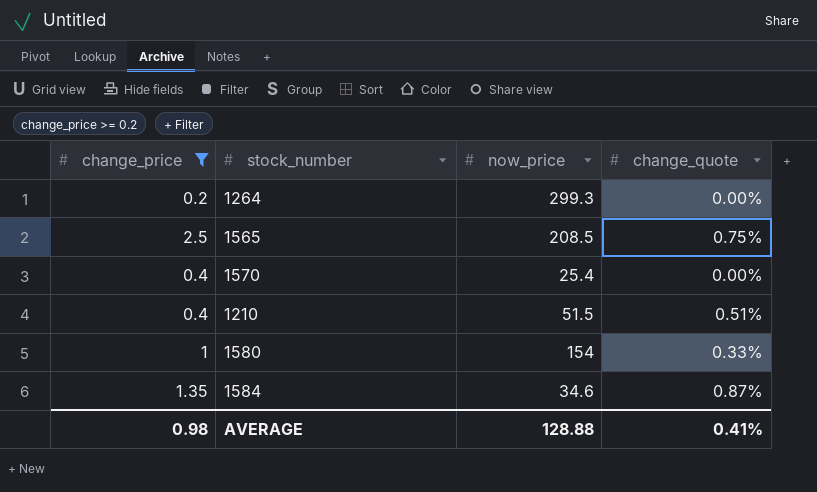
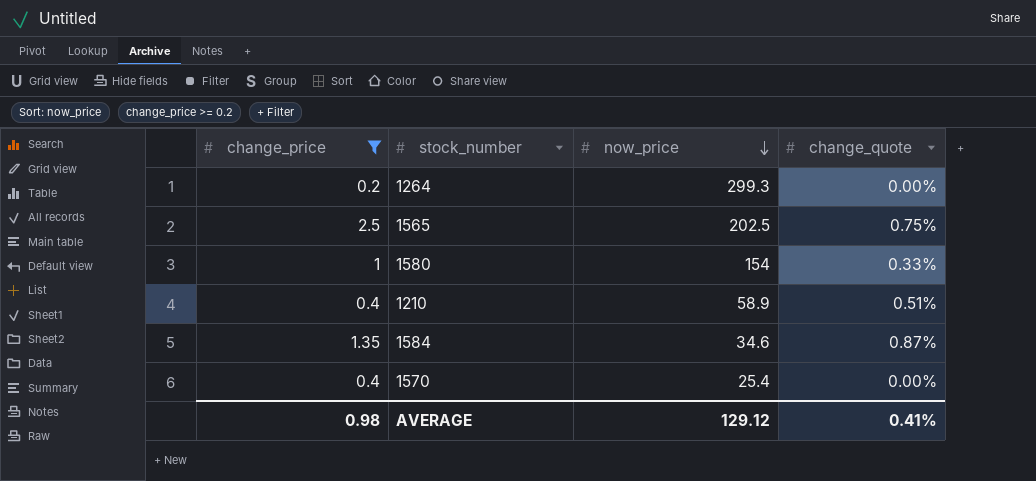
row order: none -> now_price descending
1565 | now_price: 208.5 -> 202.5
1210 | now_price: 51.5 -> 58.9
AVERAGE | now_price: 128.88 -> 129.12

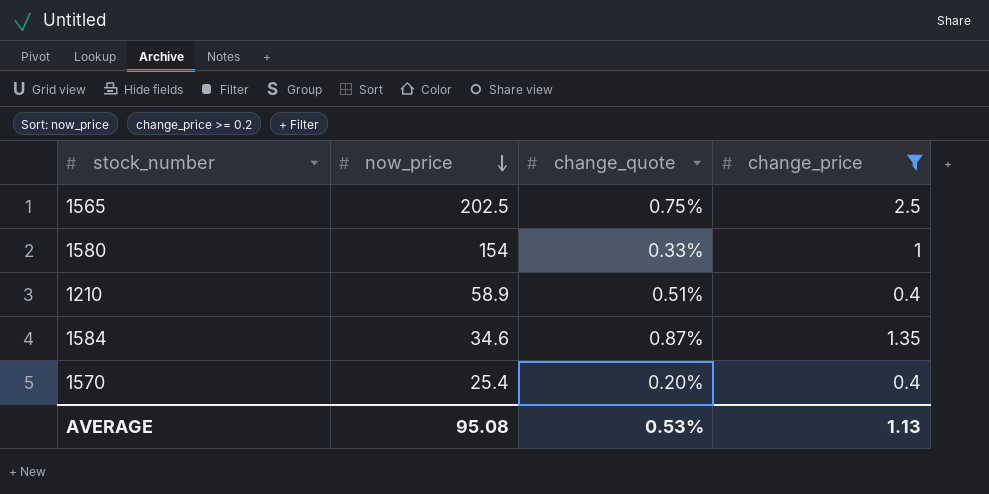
column change_price | position: 1 -> 4
row 1264: 0.2 | 299.3 | 0.00% -> none
1570 | change_quote: 0.00% -> 0.20%
AVERAGE | now_price: 129.12 -> 95.08
AVERAGE | change_quote: 0.41% -> 0.53%
AVERAGE | change_price: 0.98 -> 1.13

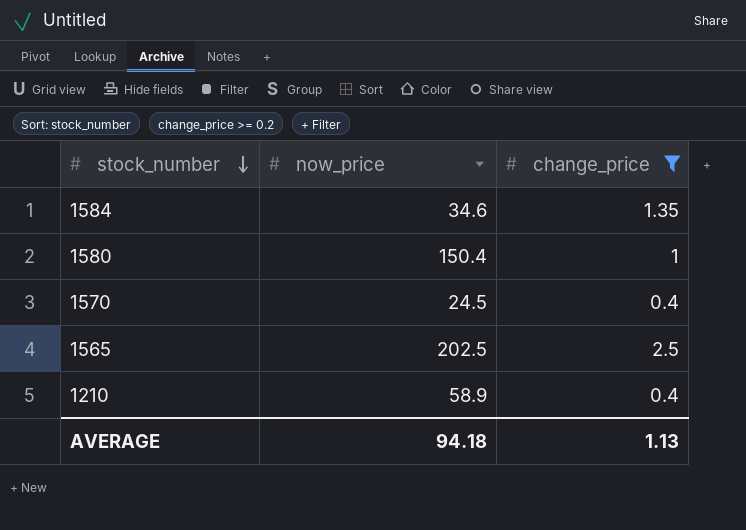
row order: now_price descending -> stock_number descending
column change_quote | position: 3 -> none
1580 | now_price: 154 -> 150.4
1570 | now_price: 25.4 -> 24.5
AVERAGE | now_price: 95.08 -> 94.18

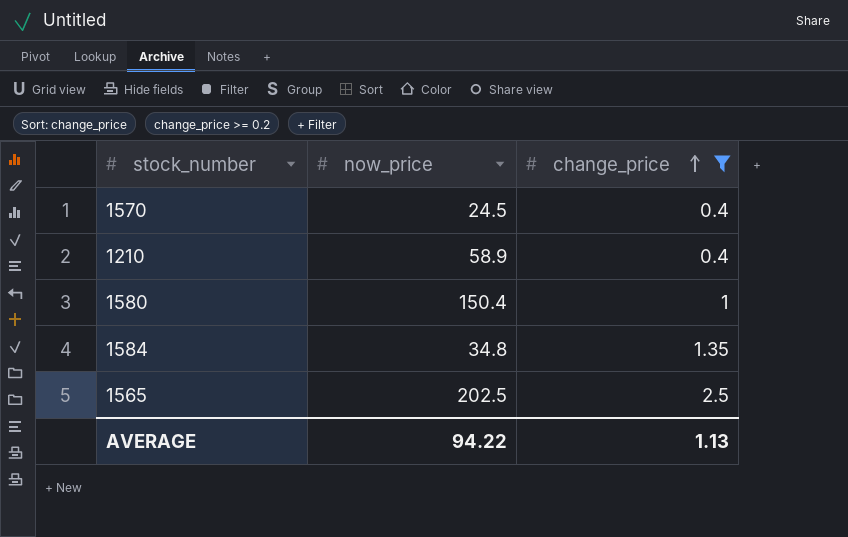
row order: stock_number descending -> change_price ascending
1584 | now_price: 34.6 -> 34.8
AVERAGE | now_price: 94.18 -> 94.22

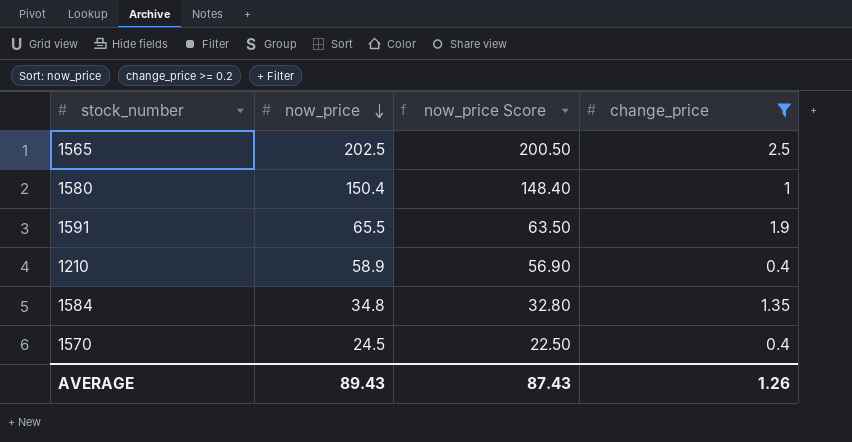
row order: change_price ascending -> now_price descending
column now_price Score | formula: none -> [now_price] - 2
row 1591: none -> 65.5 | 63.50 | 1.9
AVERAGE | now_price: 94.22 -> 89.43
AVERAGE | change_price: 1.13 -> 1.26

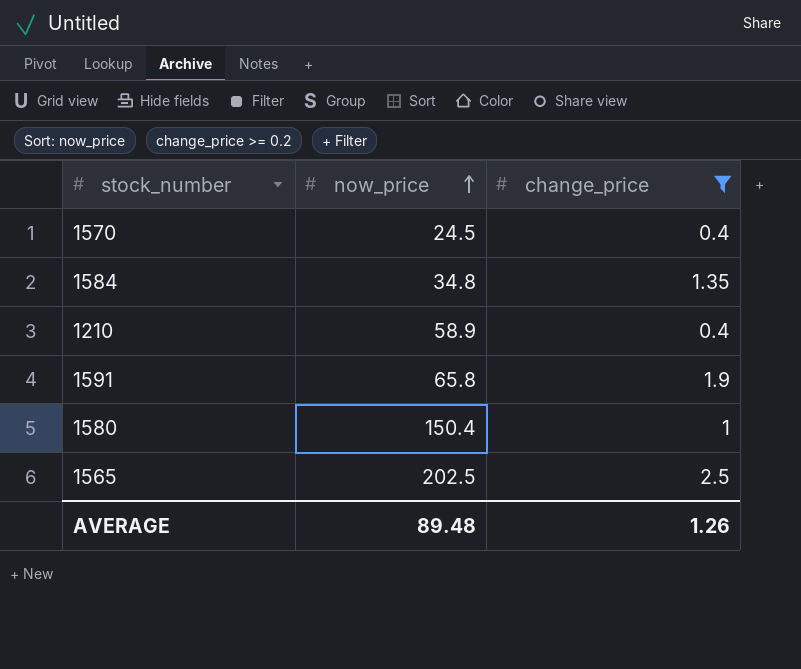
row order: now_price descending -> now_price ascending
column now_price Score | formula: [now_price] - 2 -> none
1591 | now_price: 65.5 -> 65.8
AVERAGE | now_price: 89.43 -> 89.48

